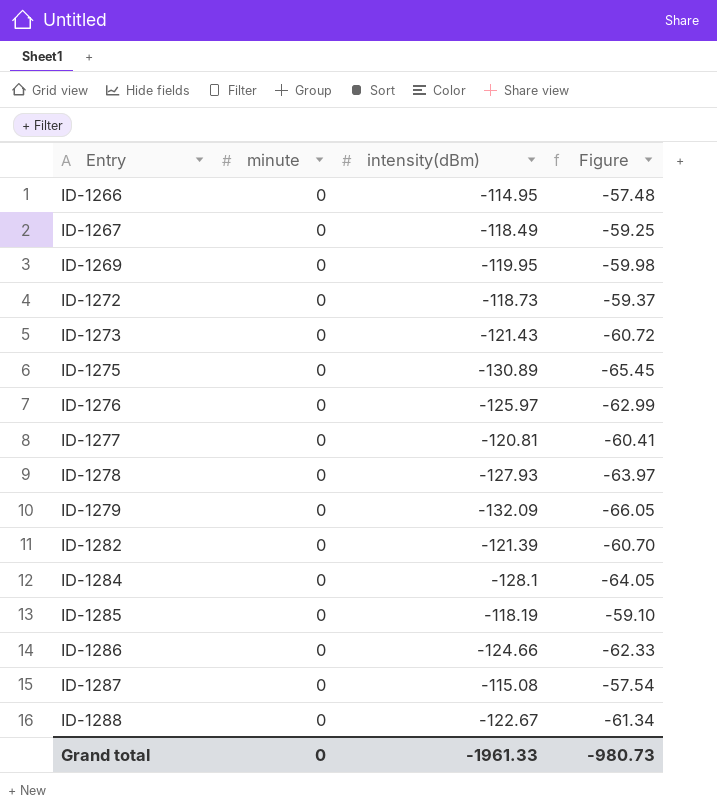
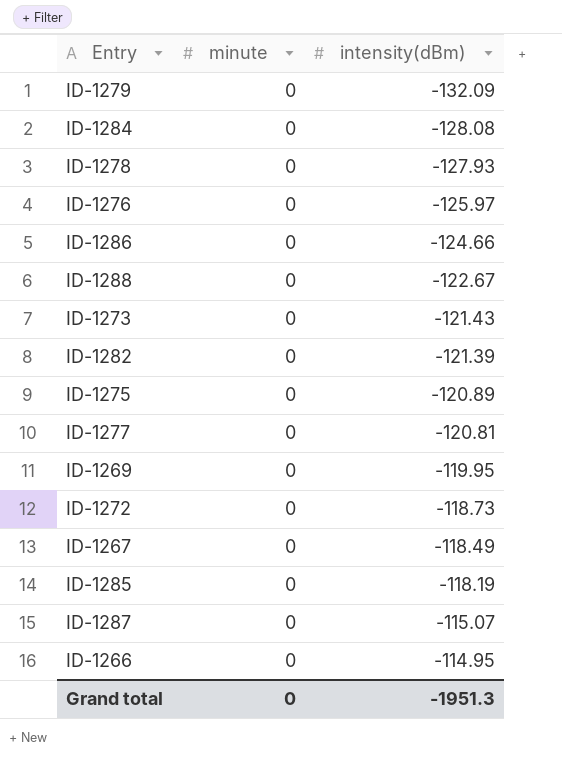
row order: Entry ascending -> intensity(dBm) ascending
column Figure | formula: [intensity(dBm)] * 0.5 -> none
ID-1284 | intensity(dBm): -128.1 -> -128.08
ID-1275 | intensity(dBm): -130.89 -> -120.89
ID-1287 | intensity(dBm): -115.08 -> -115.07
Grand total | intensity(dBm): -1961.33 -> -1951.3

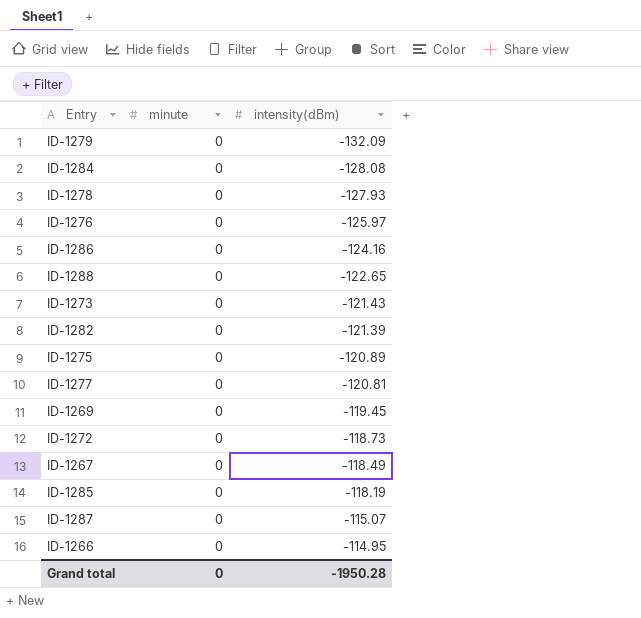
ID-1286 | intensity(dBm): -124.66 -> -124.16
ID-1288 | intensity(dBm): -122.67 -> -122.65
ID-1269 | intensity(dBm): -119.95 -> -119.45
Grand total | intensity(dBm): -1951.3 -> -1950.28

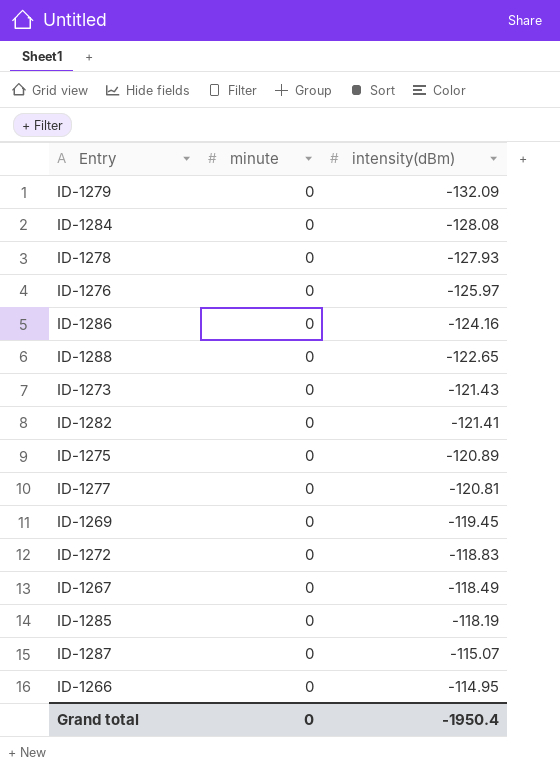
ID-1282 | intensity(dBm): -121.39 -> -121.41
ID-1272 | intensity(dBm): -118.73 -> -118.83
Grand total | intensity(dBm): -1950.28 -> -1950.4

